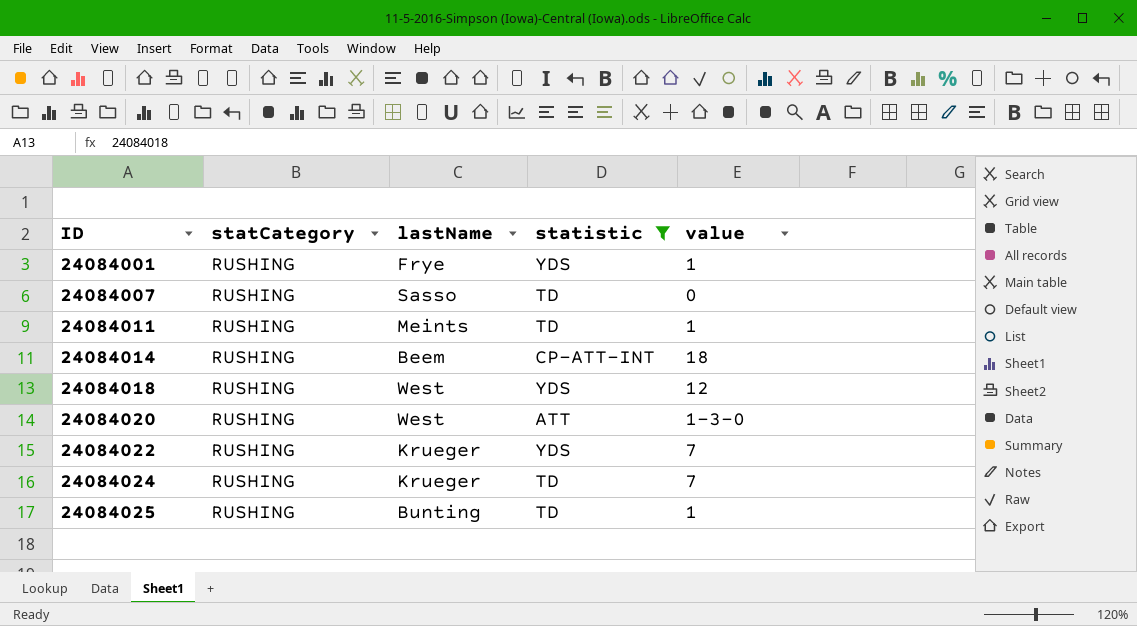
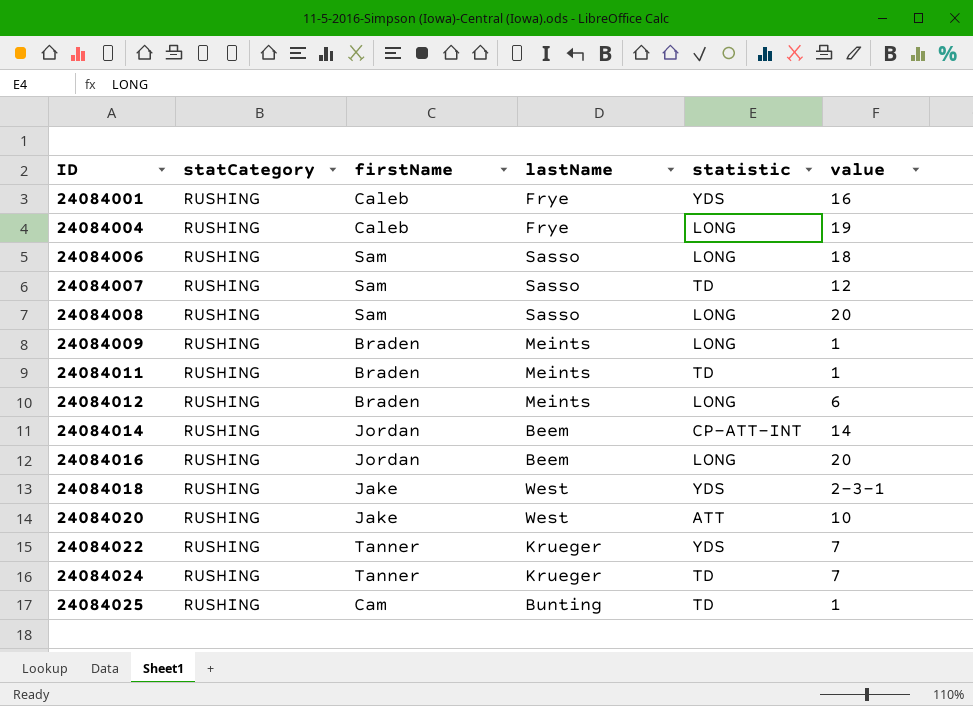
filter: statistic != LONG -> none
column firstName | position: none -> 3
24084001 | value: 1 -> 16
24084007 | value: 0 -> 12
24084014 | value: 18 -> 14
24084018 | value: 12 -> 2-3-1
24084020 | value: 1-3-0 -> 10

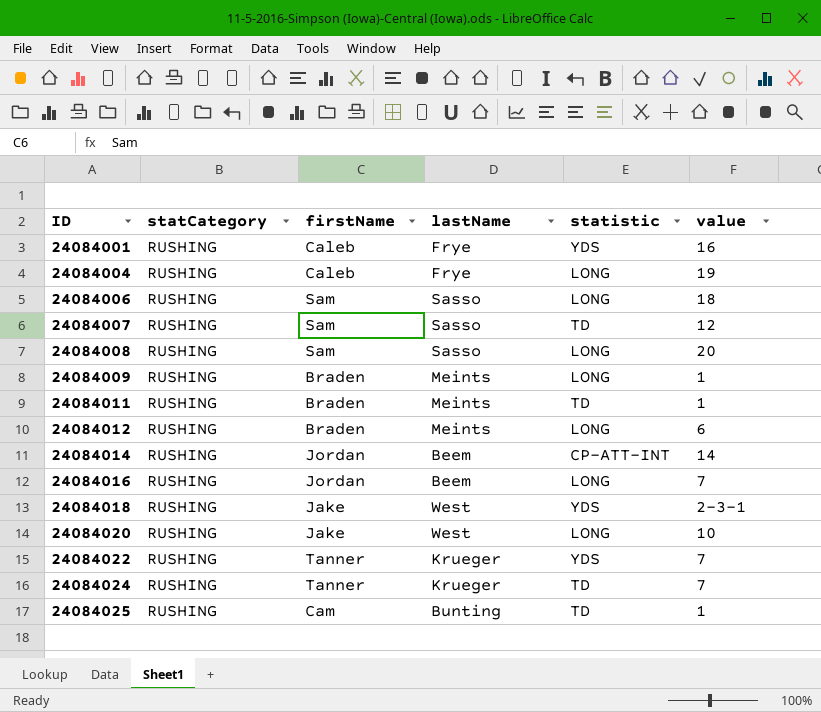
24084016 | value: 20 -> 7
24084020 | statistic: ATT -> LONG

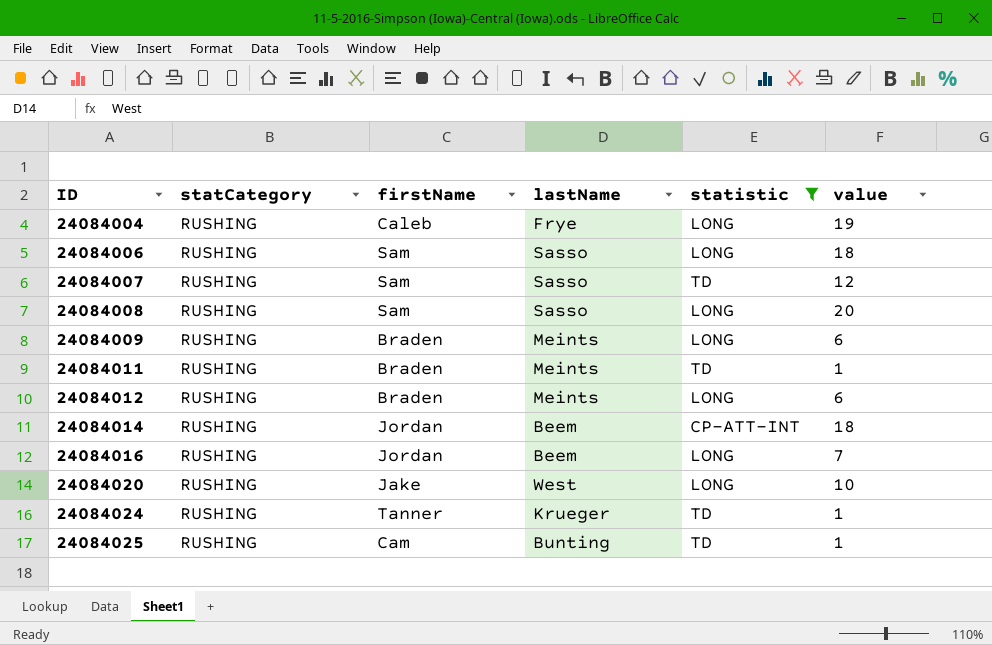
filter: none -> statistic != YDS
24084009 | value: 1 -> 6
24084014 | value: 14 -> 18
24084024 | value: 7 -> 1

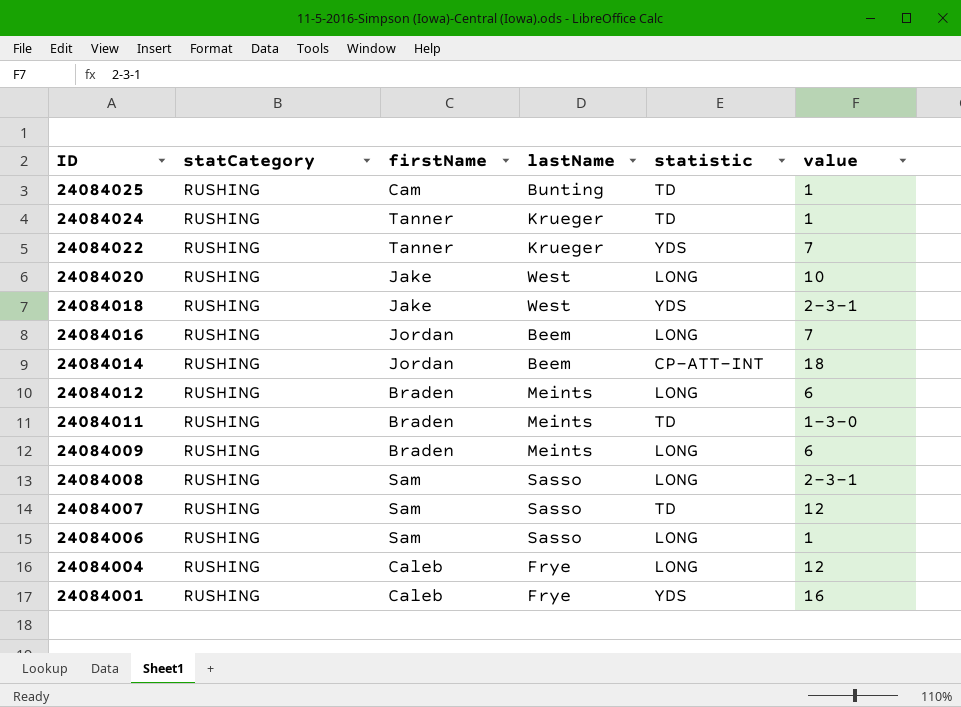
filter: statistic != YDS -> none
row order: ID ascending -> ID descending
24084011 | value: 1 -> 1-3-0
24084008 | value: 20 -> 2-3-1
24084006 | value: 18 -> 1
24084004 | value: 19 -> 12

